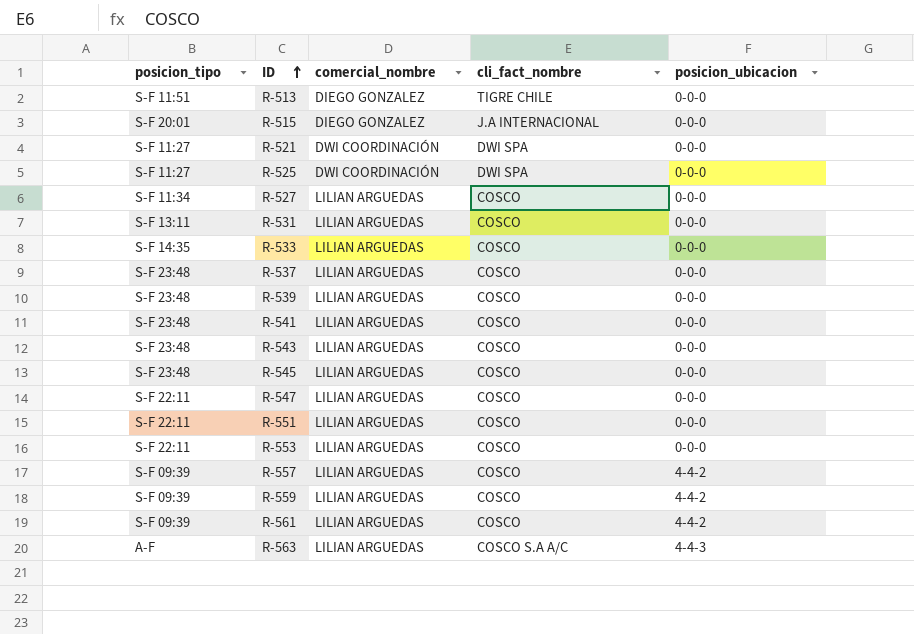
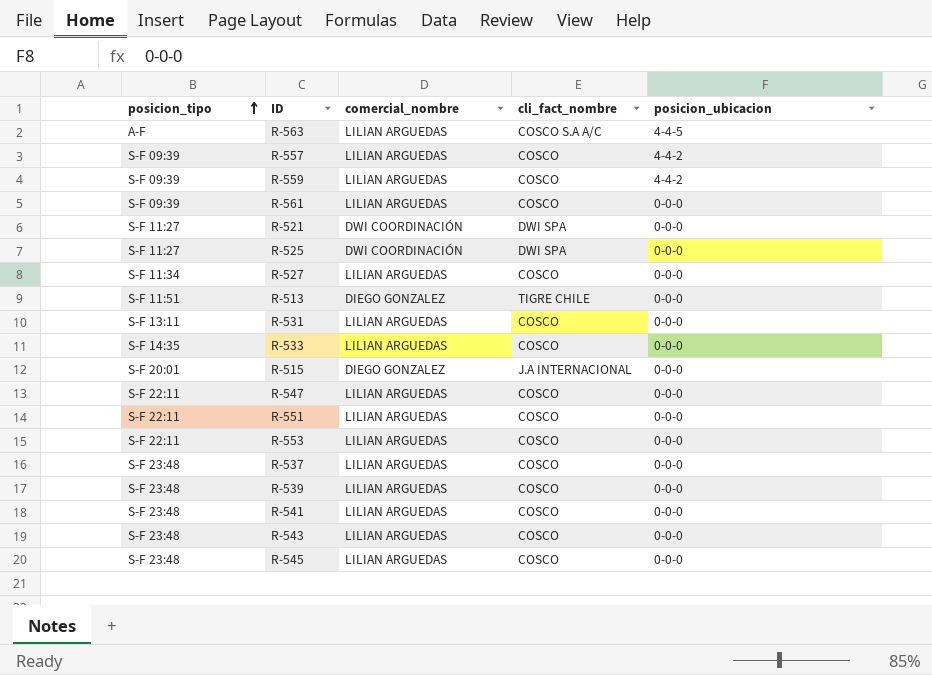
row order: ID ascending -> posicion_tipo ascending
R-563 | posicion_ubicacion: 4-4-3 -> 4-4-5
R-561 | posicion_ubicacion: 4-4-2 -> 0-0-0

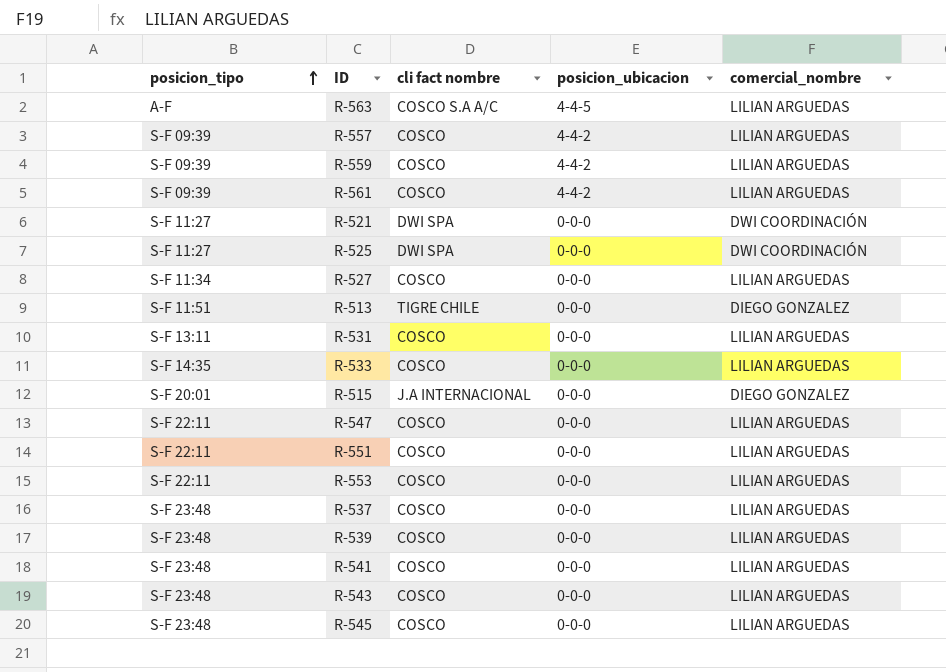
column name: cli_fact_nombre -> cli fact nombre
column comercial_nombre | position: 3 -> 5
R-561 | posicion_ubicacion: 0-0-0 -> 4-4-2

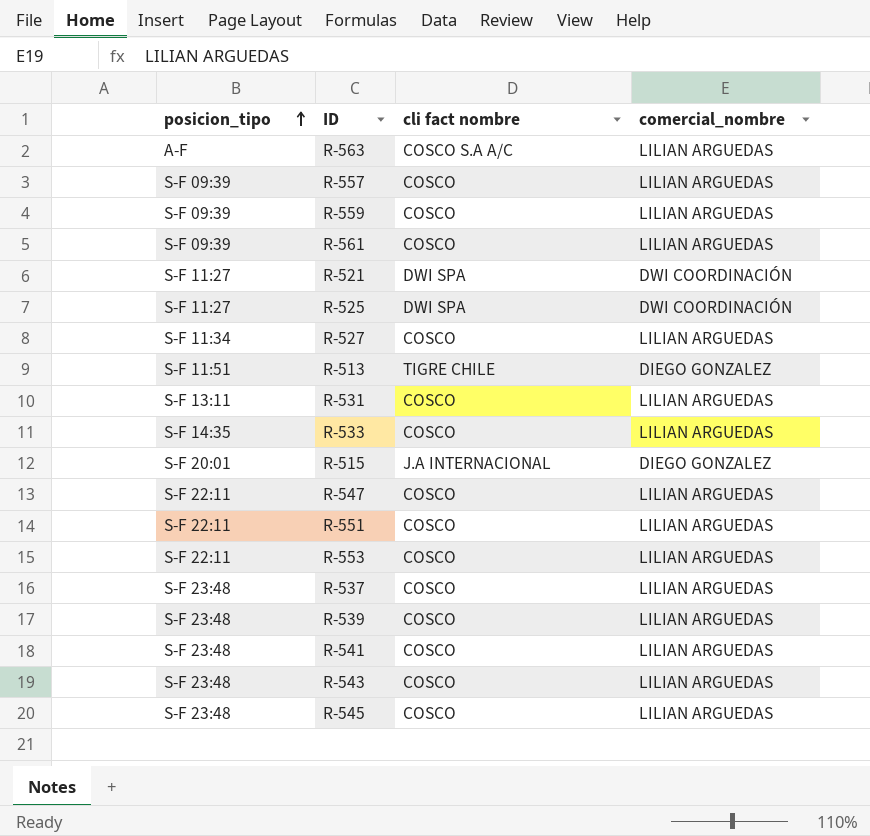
column posicion_ubicacion | position: 4 -> none

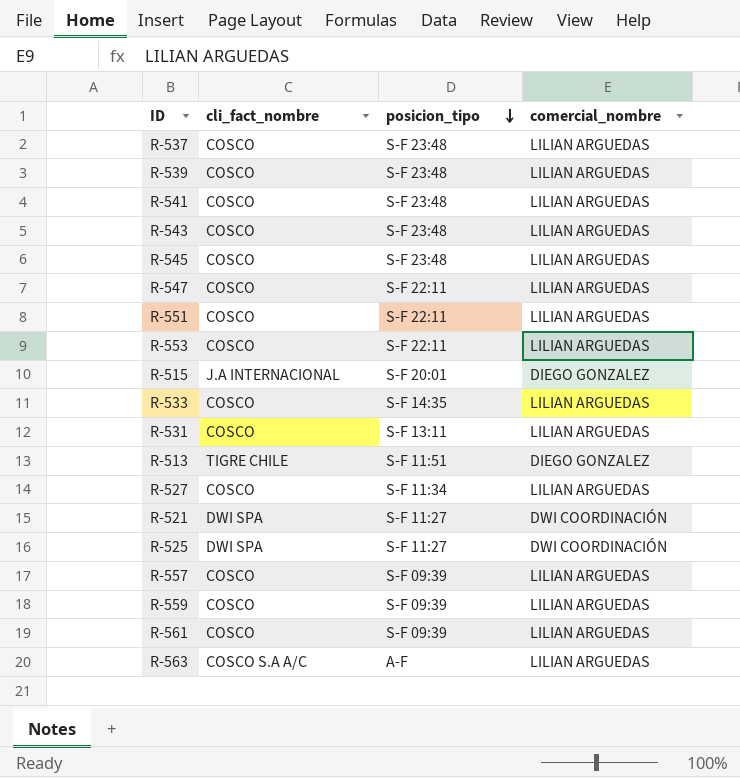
row order: posicion_tipo ascending -> posicion_tipo descending
column name: cli fact nombre -> cli_fact_nombre
column posicion_tipo | position: 1 -> 3

